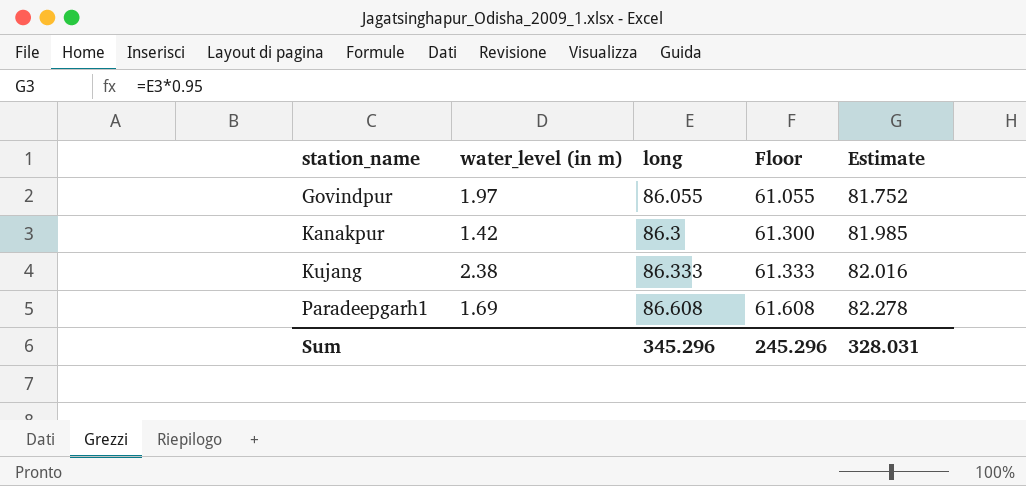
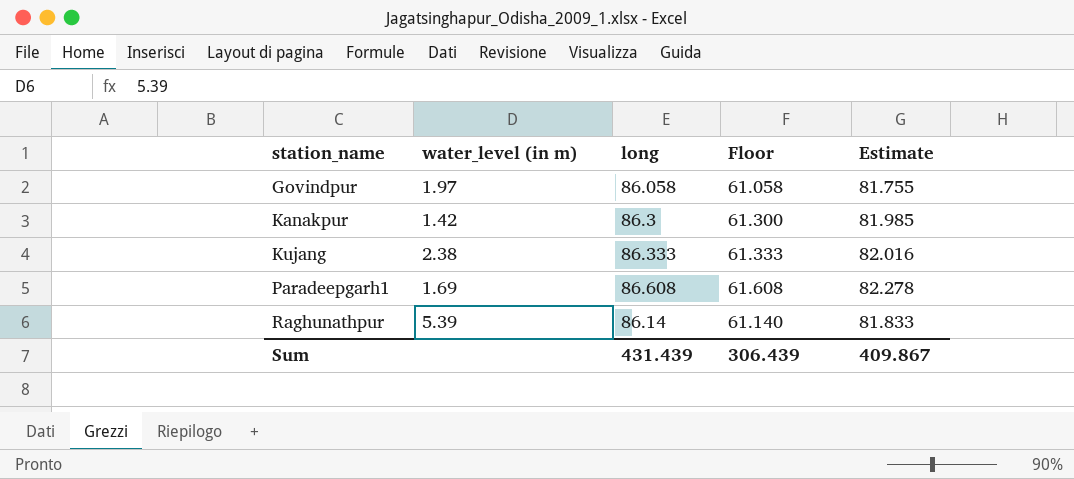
Govindpur | long: 86.055 -> 86.058
Govindpur | Floor: 61.055 -> 61.058
Govindpur | Estimate: 81.752 -> 81.755
row Raghunathpur: none -> 5.39 | 86.14 | 61.140 | 81.833
Sum | long: 345.296 -> 431.439
Sum | Floor: 245.296 -> 306.439
Sum | Estimate: 328.031 -> 409.867

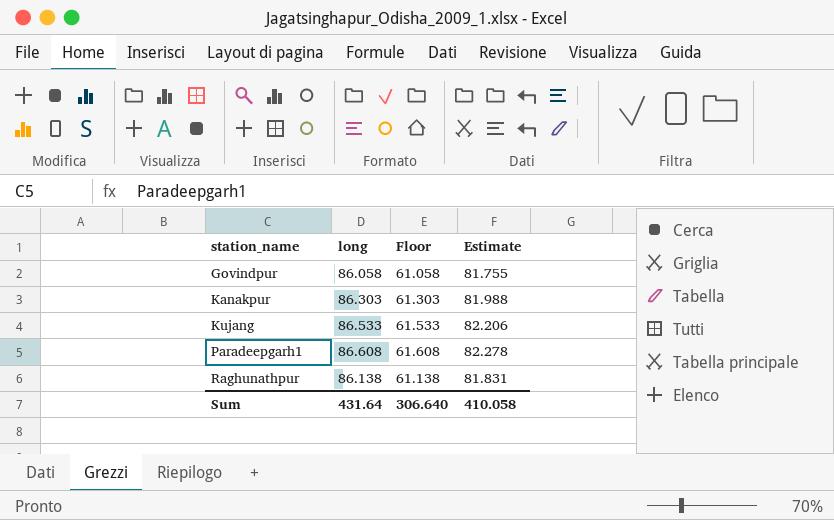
column water_level (in m) | position: 2 -> none
Kanakpur | long: 86.3 -> 86.303
Kanakpur | Floor: 61.300 -> 61.303
Kanakpur | Estimate: 81.985 -> 81.988
Kujang | long: 86.333 -> 86.533
Kujang | Floor: 61.333 -> 61.533
Kujang | Estimate: 82.016 -> 82.206
Raghunathpur | long: 86.14 -> 86.138
Raghunathpur | Floor: 61.140 -> 61.138
Raghunathpur | Estimate: 81.833 -> 81.831
Sum | long: 431.439 -> 431.64
Sum | Floor: 306.439 -> 306.640
Sum | Estimate: 409.867 -> 410.058

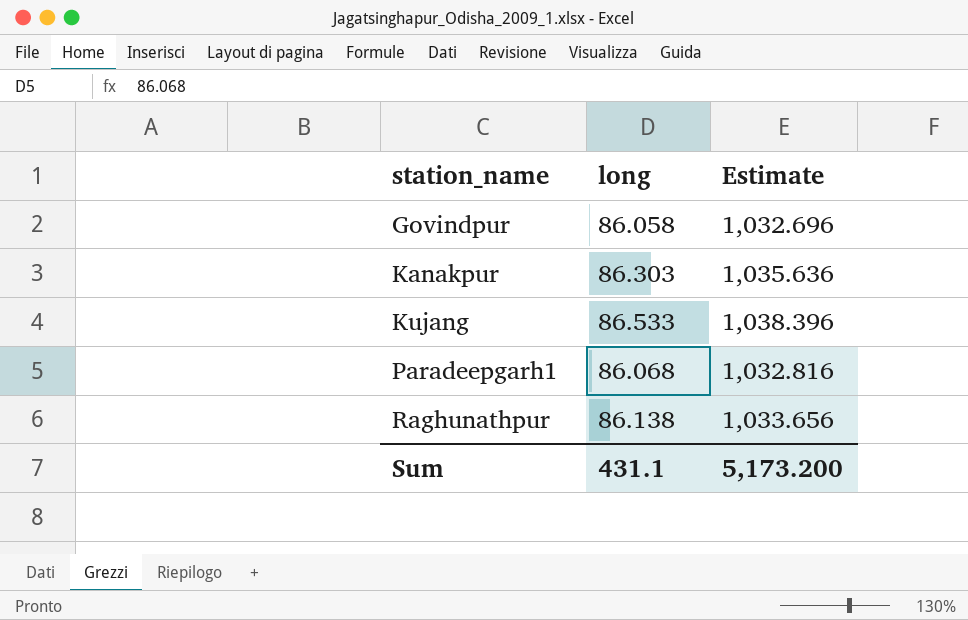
column Floor | formula: [long] - 25 -> none
column Estimate | formula: [long] * 0.95 -> [long] * 12
Paradeepgarh1 | long: 86.608 -> 86.068
Sum | long: 431.64 -> 431.1
Sum | Estimate: 410.058 -> 5,173.200

